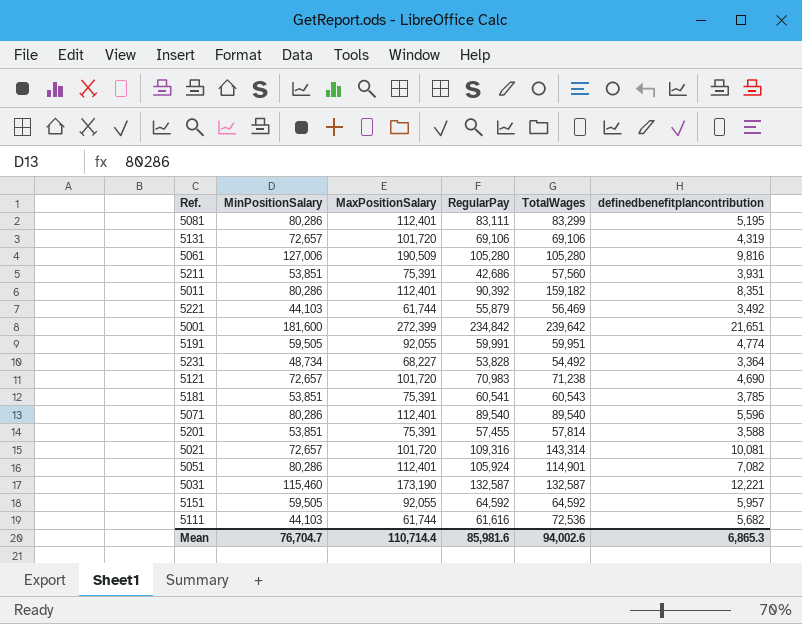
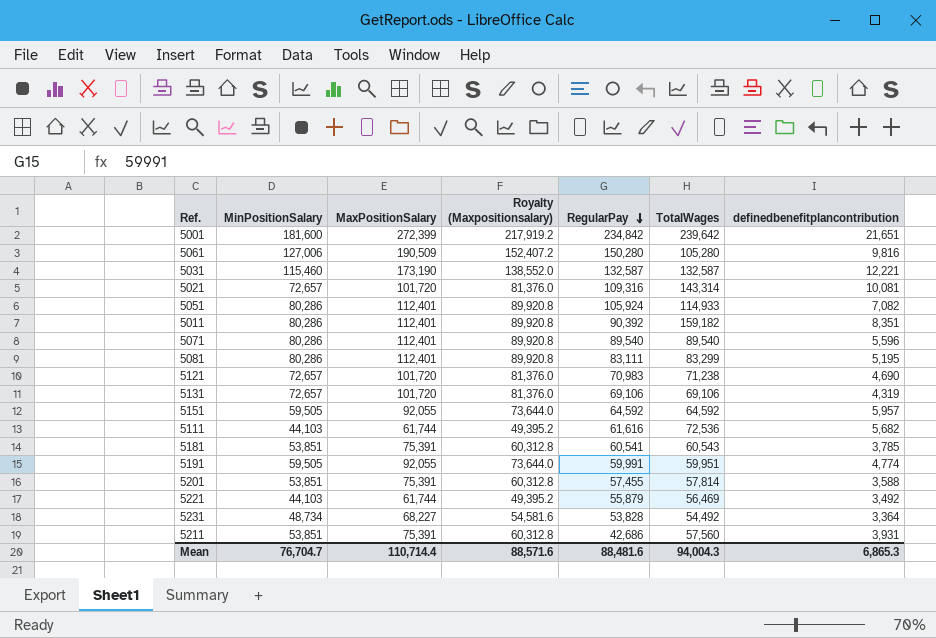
row order: none -> RegularPay descending
column Royalty (Maxpositionsalary) | formula: none -> [MaxPositionSalary] * 0.8
5061 | RegularPay: 105,280 -> 150,280
5051 | TotalWages: 114,901 -> 114,933
Mean | RegularPay: 85,981.6 -> 88,481.6
Mean | TotalWages: 94,002.6 -> 94,004.3

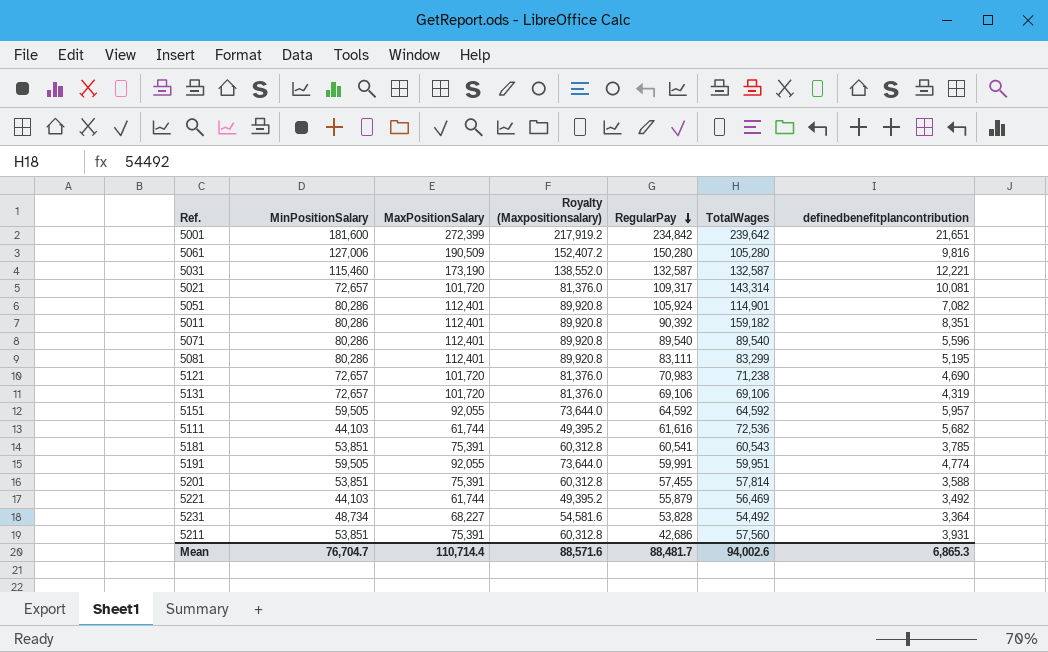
5021 | RegularPay: 109,316 -> 109,317
5051 | TotalWages: 114,933 -> 114,901
Mean | RegularPay: 88,481.6 -> 88,481.7
Mean | TotalWages: 94,004.3 -> 94,002.6

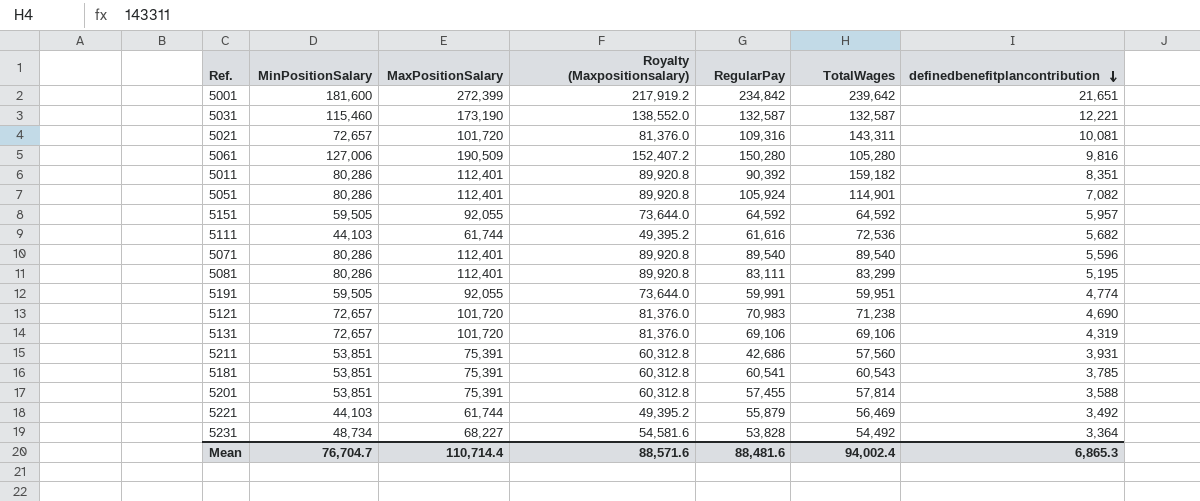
row order: RegularPay descending -> definedbenefitplancontribution descending
5021 | RegularPay: 109,317 -> 109,316
5021 | TotalWages: 143,314 -> 143,311
Mean | RegularPay: 88,481.7 -> 88,481.6
Mean | TotalWages: 94,002.6 -> 94,002.4

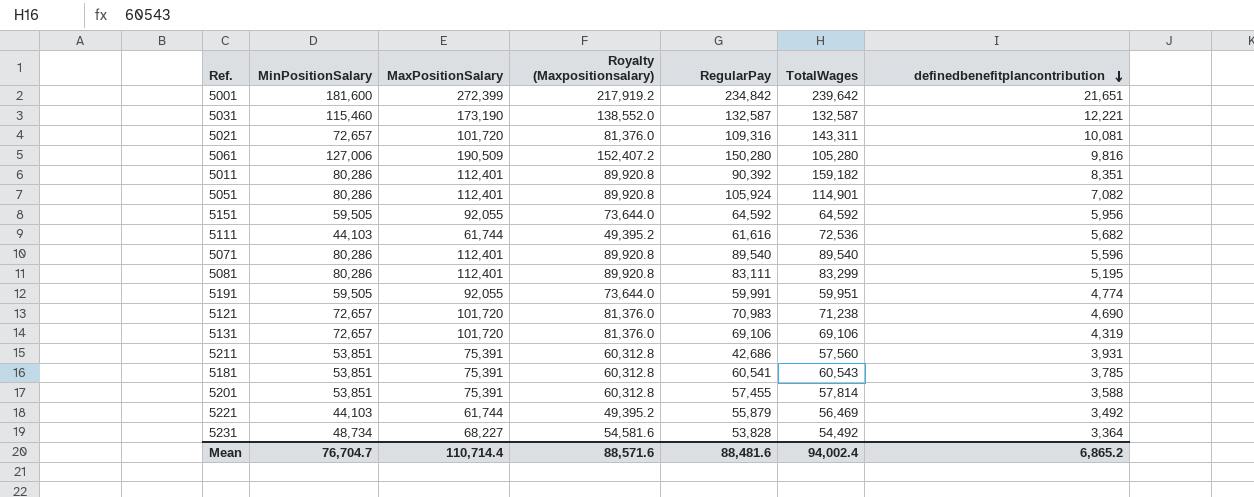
5151 | definedbenefitplancontribution: 5,957 -> 5,956
Mean | definedbenefitplancontribution: 6,865.3 -> 6,865.2

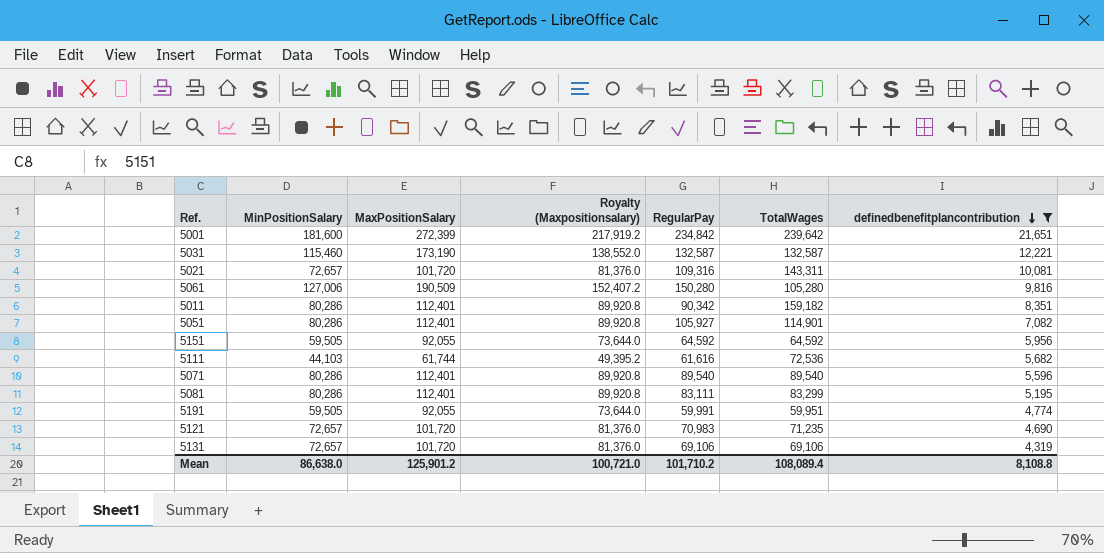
filter: none -> definedbenefitplancontribution >= 4,319
5011 | RegularPay: 90,392 -> 90,342
5051 | RegularPay: 105,924 -> 105,927
5121 | TotalWages: 71,238 -> 71,235
Mean | MinPositionSalary: 76,704.7 -> 86,638.0
Mean | MaxPositionSalary: 110,714.4 -> 125,901.2
Mean | Royalty (Maxpositionsalary): 88,571.6 -> 100,721.0
Mean | RegularPay: 88,481.6 -> 101,710.2
Mean | TotalWages: 94,002.4 -> 108,089.4
Mean | definedbenefitplancontribution: 6,865.2 -> 8,108.8

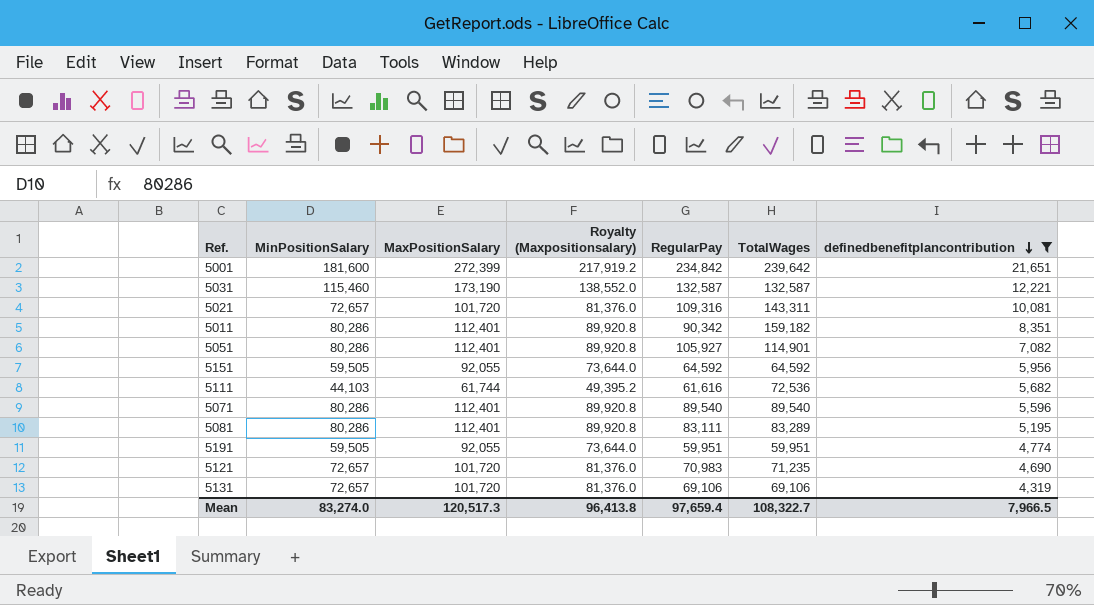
row 5061: 127,006 | 190,509 | 152,407.2 | 150,280 | 105,280 | 9,816 -> none
5081 | TotalWages: 83,299 -> 83,289
5191 | RegularPay: 59,991 -> 59,951
Mean | MinPositionSalary: 86,638.0 -> 83,274.0
Mean | MaxPositionSalary: 125,901.2 -> 120,517.3
Mean | Royalty (Maxpositionsalary): 100,721.0 -> 96,413.8
Mean | RegularPay: 101,710.2 -> 97,659.4
Mean | TotalWages: 108,089.4 -> 108,322.7
Mean | definedbenefitplancontribution: 8,108.8 -> 7,966.5

